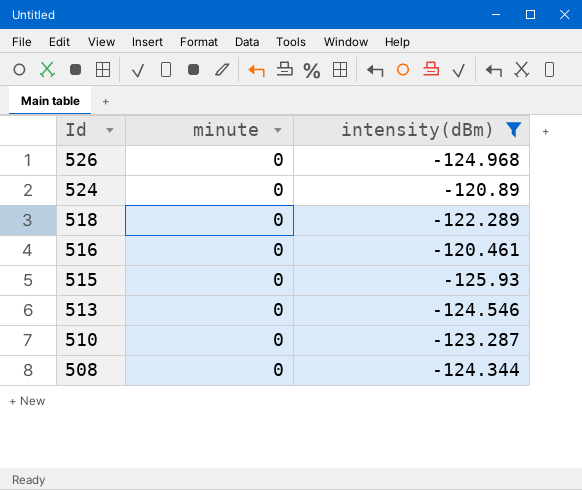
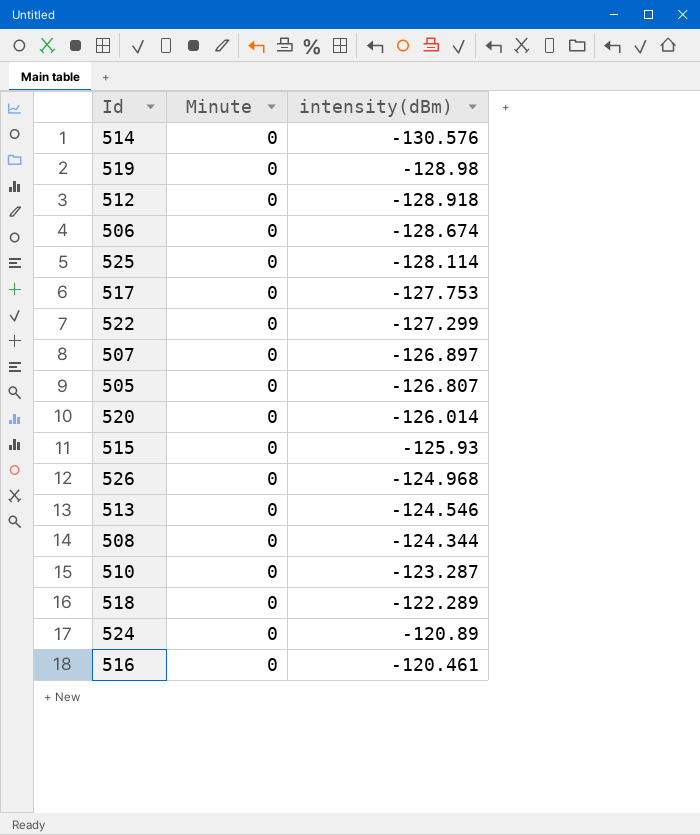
filter: intensity(dBm) >= -125.93 -> none
row order: Id descending -> intensity(dBm) ascending
column name: minute -> Minute

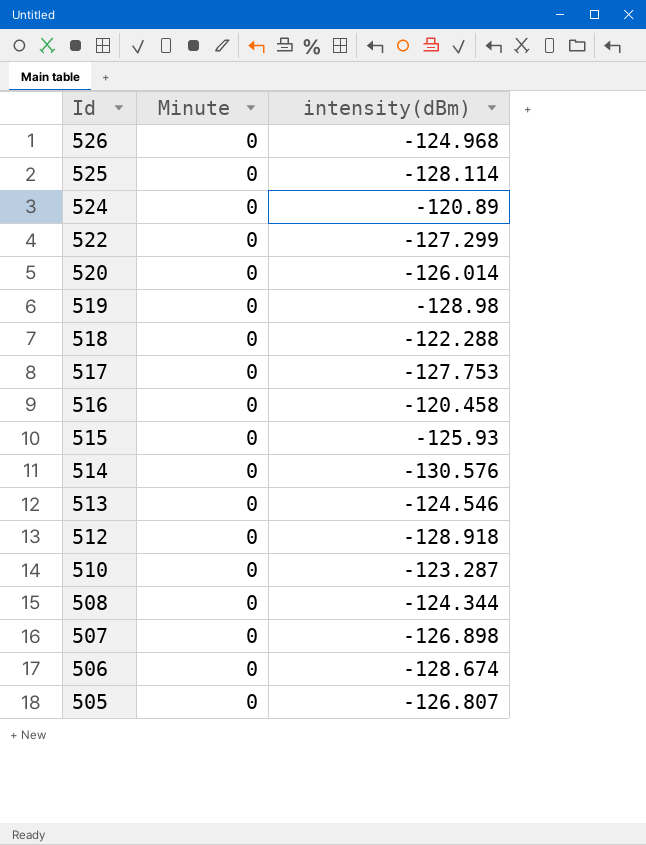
row order: intensity(dBm) ascending -> Id descending
518 | intensity(dBm): -122.289 -> -122.288
516 | intensity(dBm): -120.461 -> -120.458
507 | intensity(dBm): -126.897 -> -126.898

